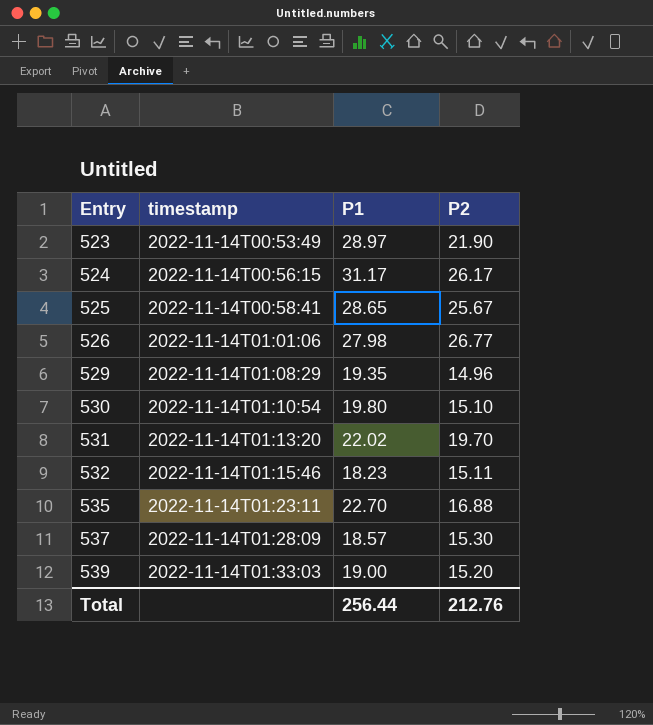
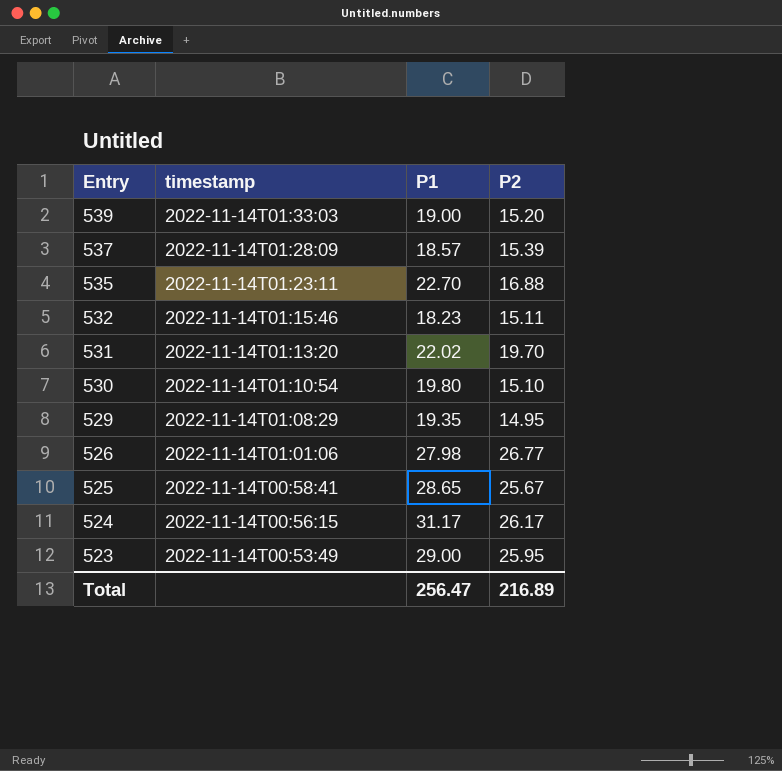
row order: Entry ascending -> Entry descending
537 | P2: 15.30 -> 15.39
529 | P2: 14.96 -> 14.95
523 | P1: 28.97 -> 29.00
523 | P2: 21.90 -> 25.95
Total | P1: 256.44 -> 256.47
Total | P2: 212.76 -> 216.89

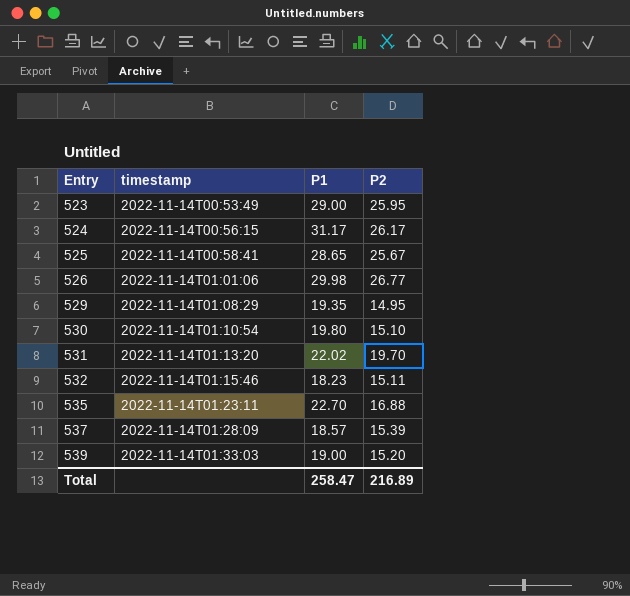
row order: Entry descending -> Entry ascending
526 | P1: 27.98 -> 29.98
Total | P1: 256.47 -> 258.47

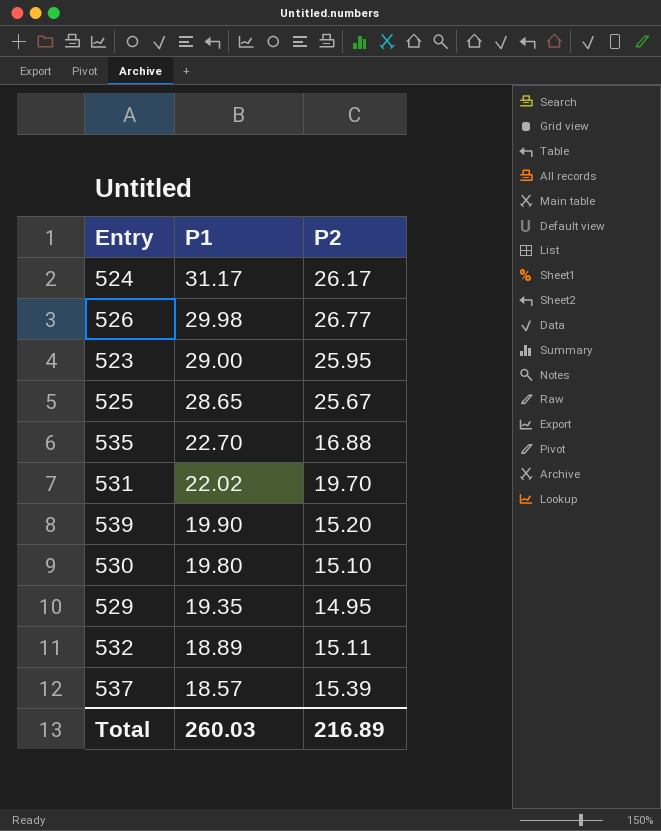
row order: Entry ascending -> P1 descending
column timestamp | position: 2 -> none
539 | P1: 19.00 -> 19.90
532 | P1: 18.23 -> 18.89
Total | P1: 258.47 -> 260.03

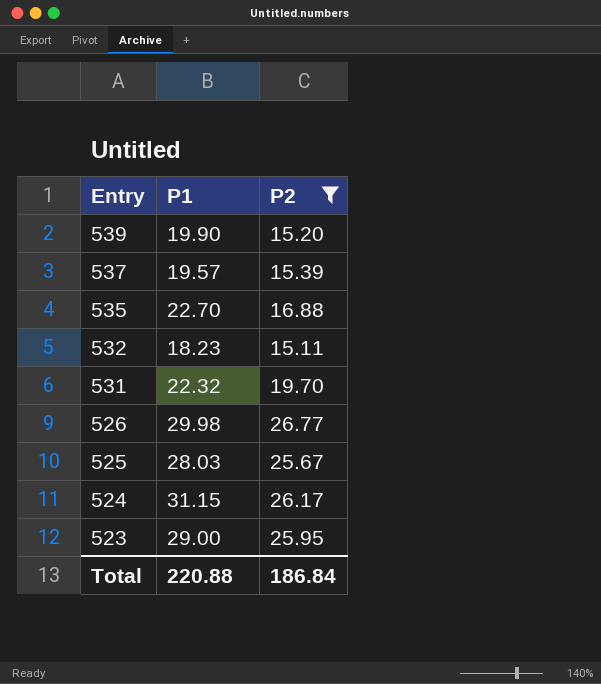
filter: none -> P2 >= 15.11
row order: P1 descending -> Entry descending
537 | P1: 18.57 -> 19.57
532 | P1: 18.89 -> 18.23
531 | P1: 22.02 -> 22.32
525 | P1: 28.65 -> 28.03
524 | P1: 31.17 -> 31.15
Total | P1: 260.03 -> 220.88
Total | P2: 216.89 -> 186.84

